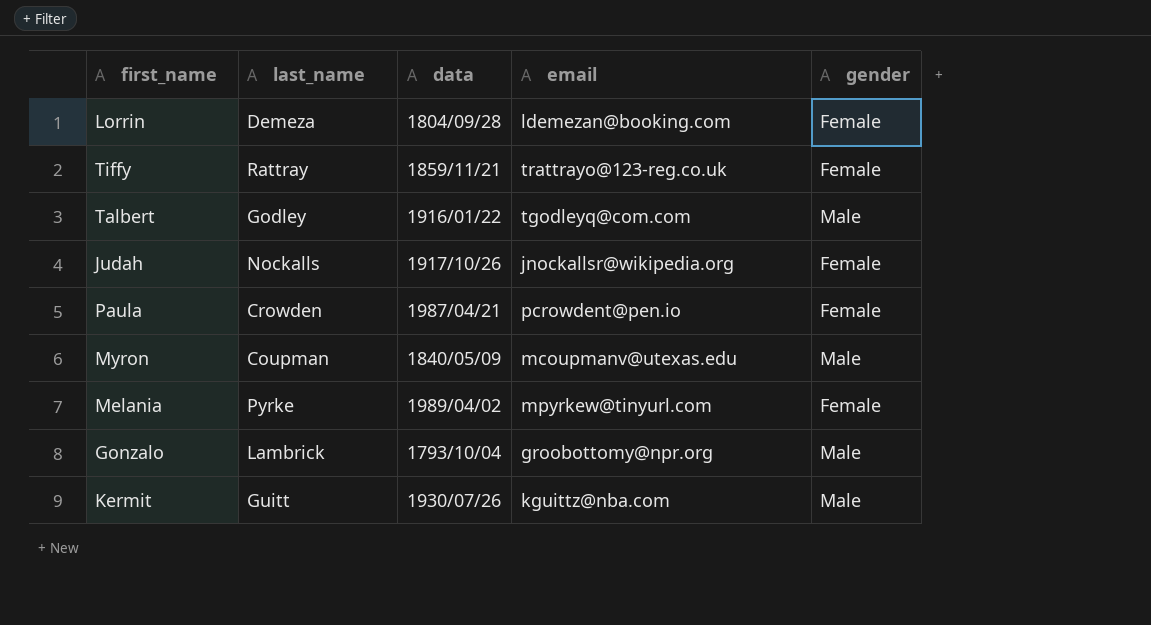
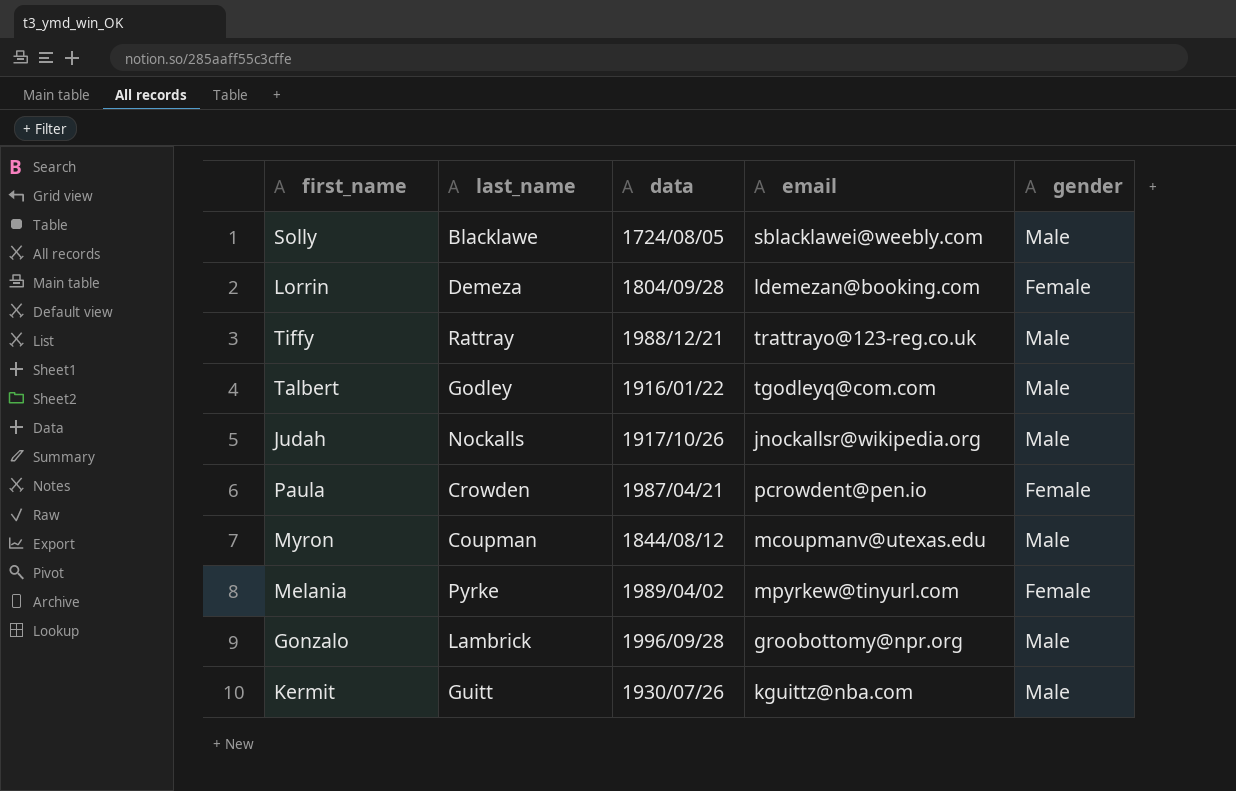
row Solly: none -> Blacklawe | 1724/08/05 | sblacklawei@weebly.com | Male
Tiffy | data: 1859/11/21 -> 1988/12/21
Tiffy | gender: Female -> Male
Judah | gender: Female -> Male
Myron | data: 1840/05/09 -> 1844/08/12
Gonzalo | data: 1793/10/04 -> 1996/09/28

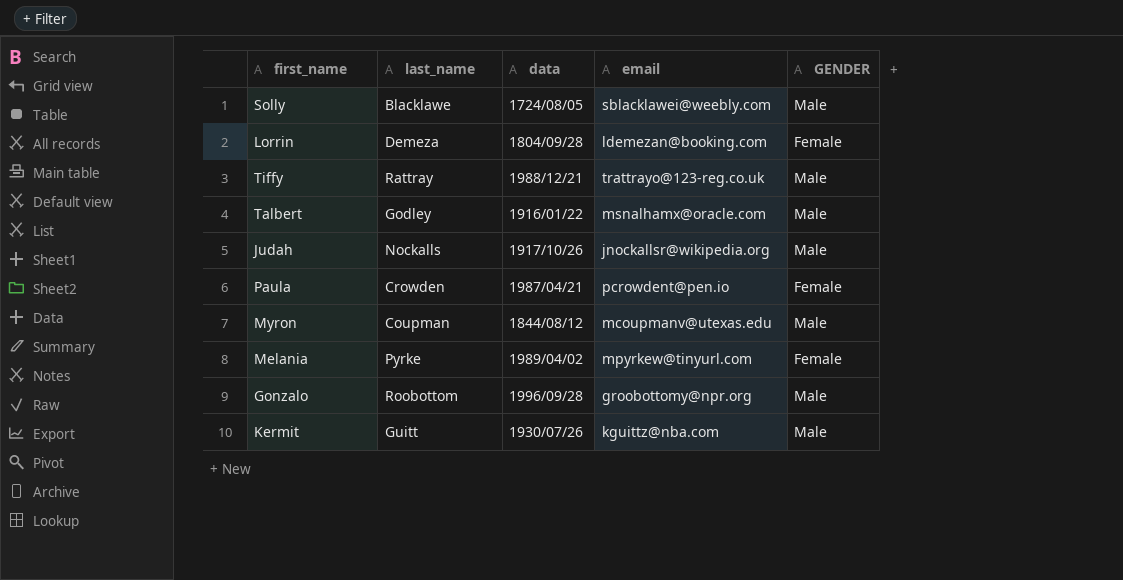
column name: gender -> GENDER
Talbert | email: tgodleyq@com.com -> msnalhamx@oracle.com
Gonzalo | last_name: Lambrick -> Roobottom

